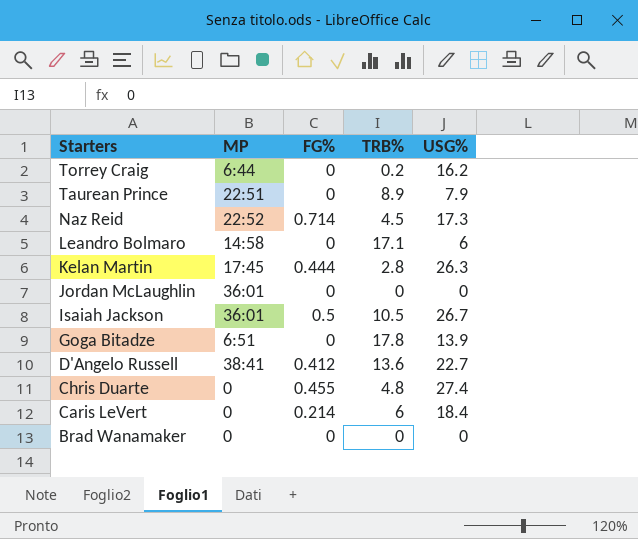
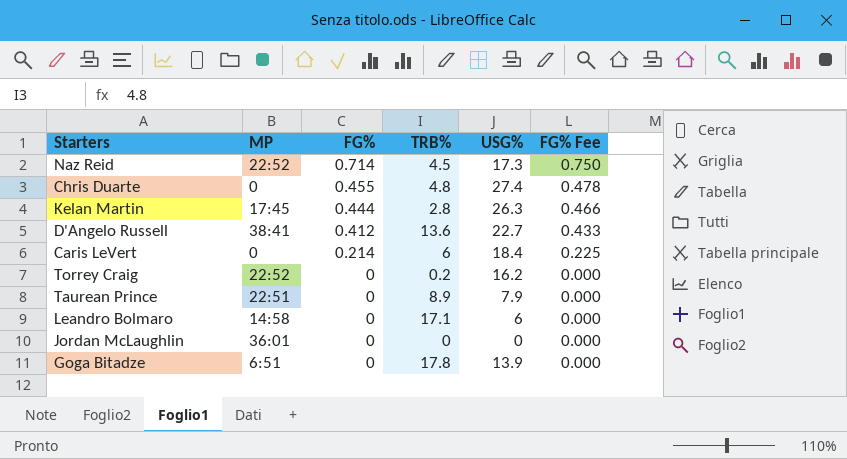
row order: Starters descending -> FG% descending
column FG% Fee | formula: none -> [FG%] * 1.05
row Isaiah Jackson: 36:01 | 0.5 | 10.5 | 26.7 -> none
row Brad Wanamaker: 0 | 0 | 0 | 0 -> none
Torrey Craig | MP: 6:44 -> 22:52

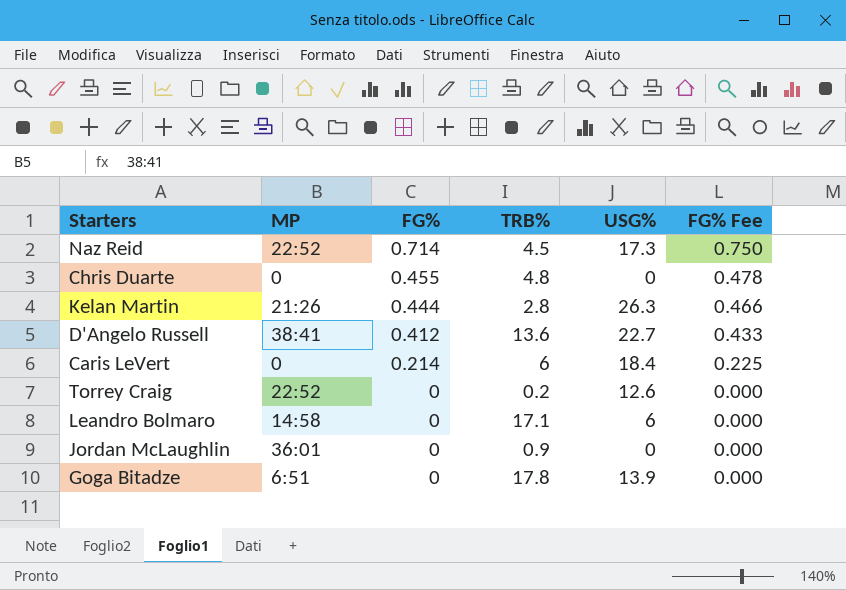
row Taurean Prince: 22:51 | 0 | 8.9 | 7.9 | 0.000 -> none
Chris Duarte | USG%: 27.4 -> 0
Kelan Martin | MP: 17:45 -> 21:26
Torrey Craig | USG%: 16.2 -> 12.6
Jordan McLaughlin | TRB%: 0 -> 0.9

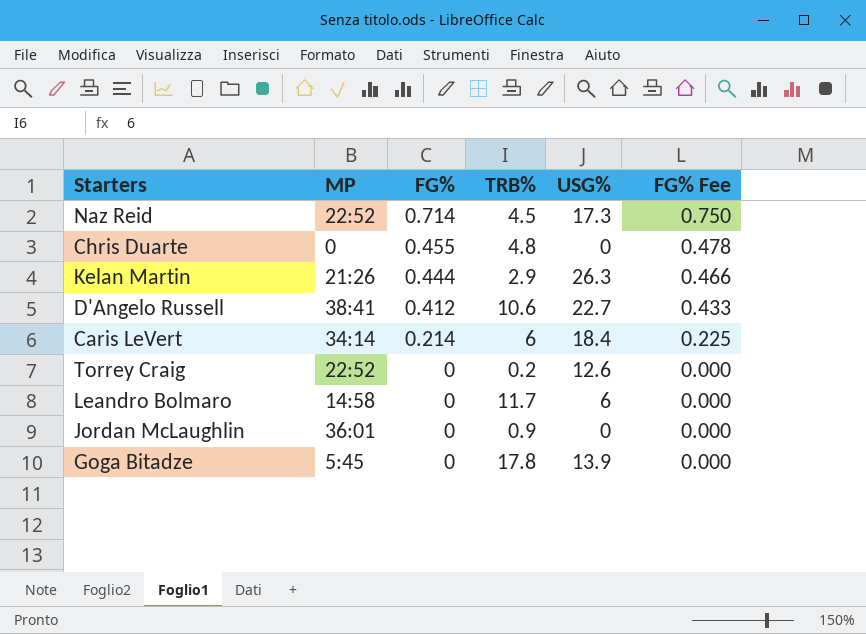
Kelan Martin | TRB%: 2.8 -> 2.9
D'Angelo Russell | TRB%: 13.6 -> 10.6
Caris LeVert | MP: 0 -> 34:14
Leandro Bolmaro | TRB%: 17.1 -> 11.7
Goga Bitadze | MP: 6:51 -> 5:45

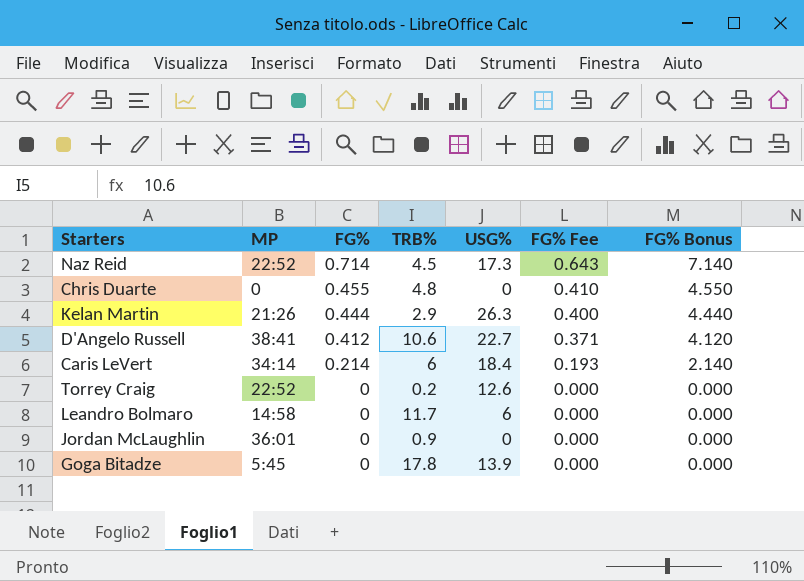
column FG% Fee | formula: [FG%] * 1.05 -> [FG%] * 0.9
column FG% Bonus | formula: none -> [FG%] * 10

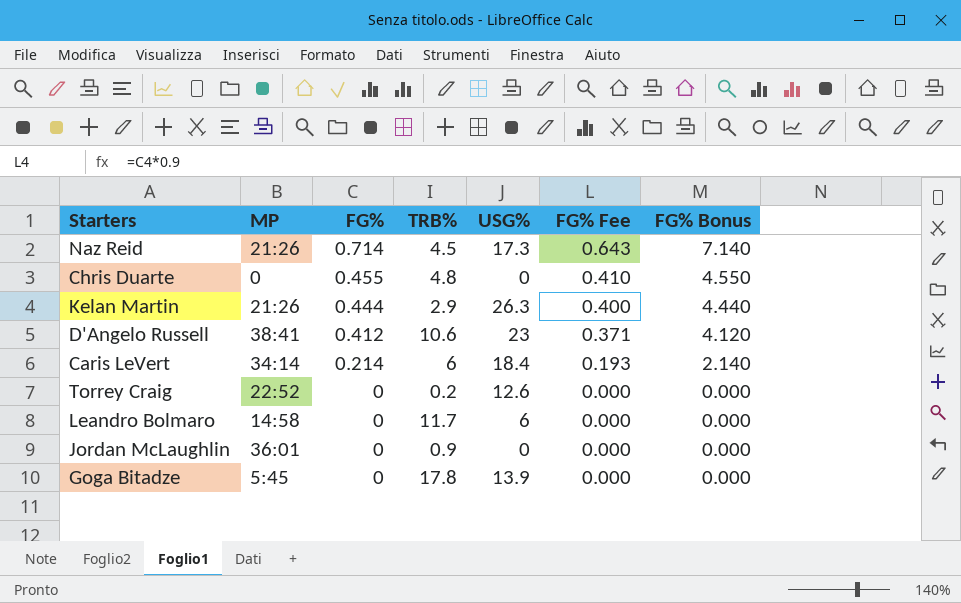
Naz Reid | MP: 22:52 -> 21:26
D'Angelo Russell | USG%: 22.7 -> 23

